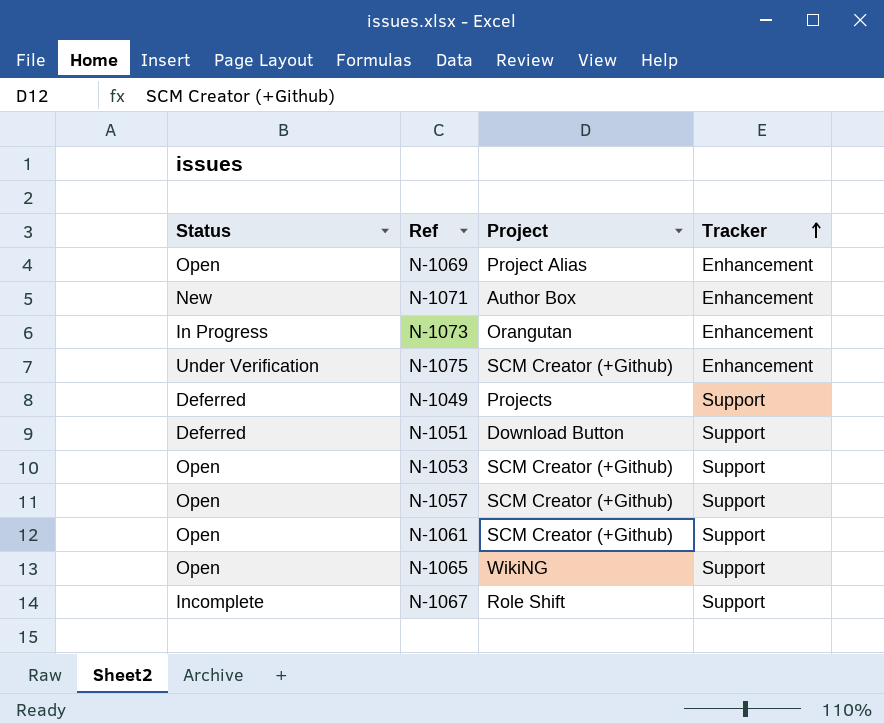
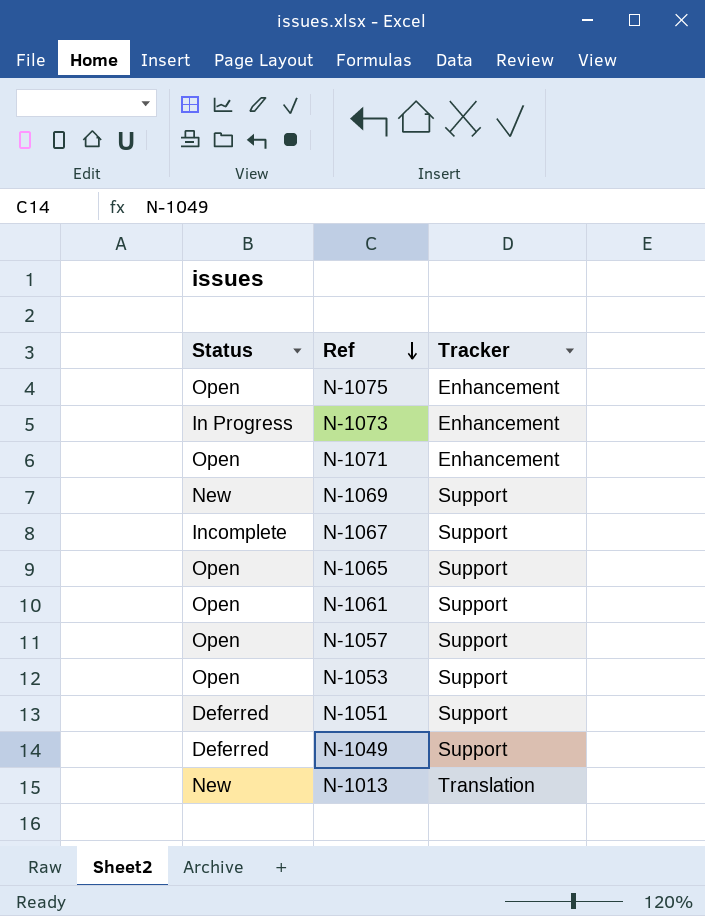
row order: Tracker ascending -> Ref descending
column Project | position: 3 -> none
N-1075 | Status: Under Verification -> Open
N-1071 | Status: New -> Open
N-1069 | Status: Open -> New
N-1069 | Tracker: Enhancement -> Support
row N-1013: none -> New | Translation

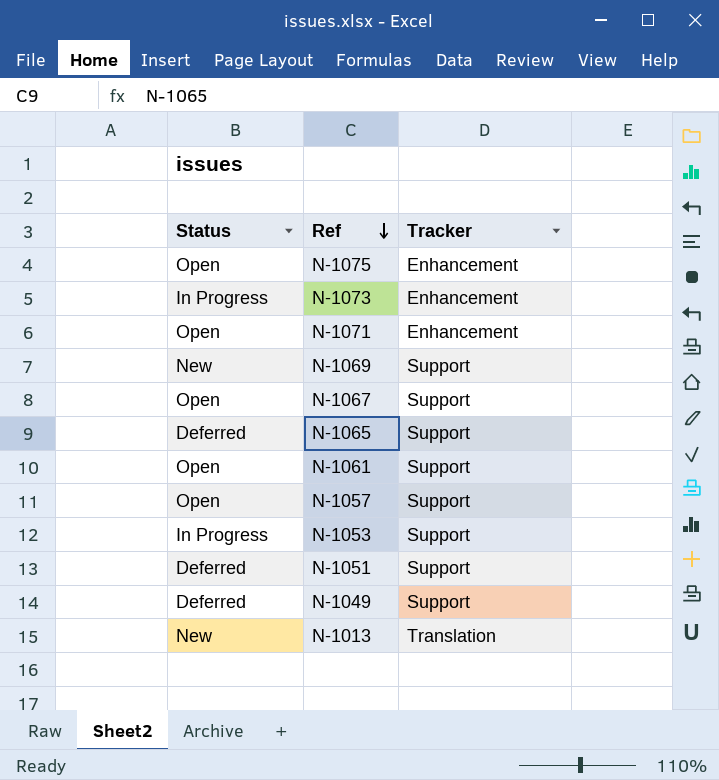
N-1067 | Status: Incomplete -> Open
N-1065 | Status: Open -> Deferred
N-1053 | Status: Open -> In Progress

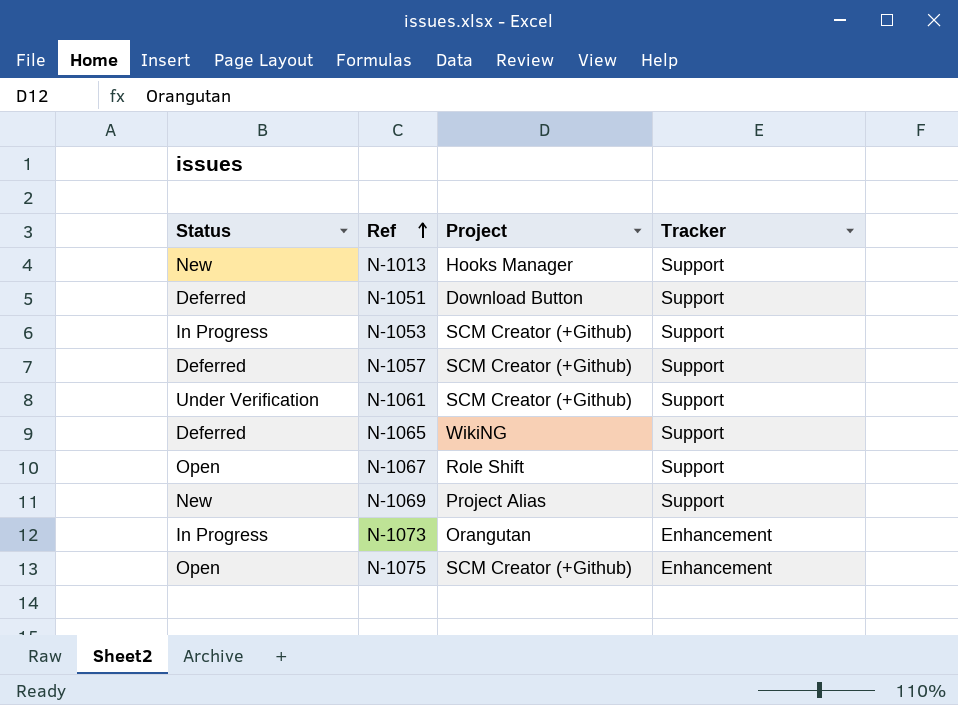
row order: Ref descending -> Ref ascending
column Project | position: none -> 3
row N-1071: Open | Enhancement -> none
row N-1049: Deferred | Support -> none
N-1013 | Tracker: Translation -> Support
N-1057 | Status: Open -> Deferred
N-1061 | Status: Open -> Under Verification

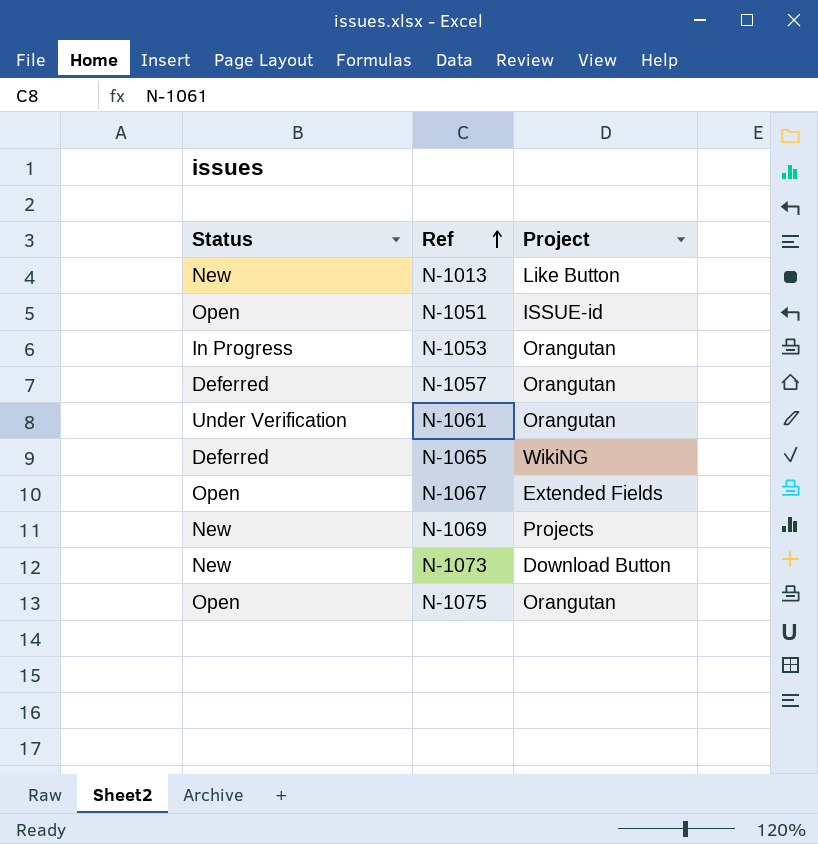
column Tracker | position: 4 -> none
N-1013 | Project: Hooks Manager -> Like Button
N-1051 | Status: Deferred -> Open
N-1051 | Project: Download Button -> ISSUE-id
N-1053 | Project: SCM Creator (+Github) -> Orangutan
N-1057 | Project: SCM Creator (+Github) -> Orangutan
N-1061 | Project: SCM Creator (+Github) -> Orangutan
N-1067 | Project: Role Shift -> Extended Fields
N-1069 | Project: Project Alias -> Projects
N-1073 | Status: In Progress -> New
N-1073 | Project: Orangutan -> Download Button
N-1075 | Project: SCM Creator (+Github) -> Orangutan

